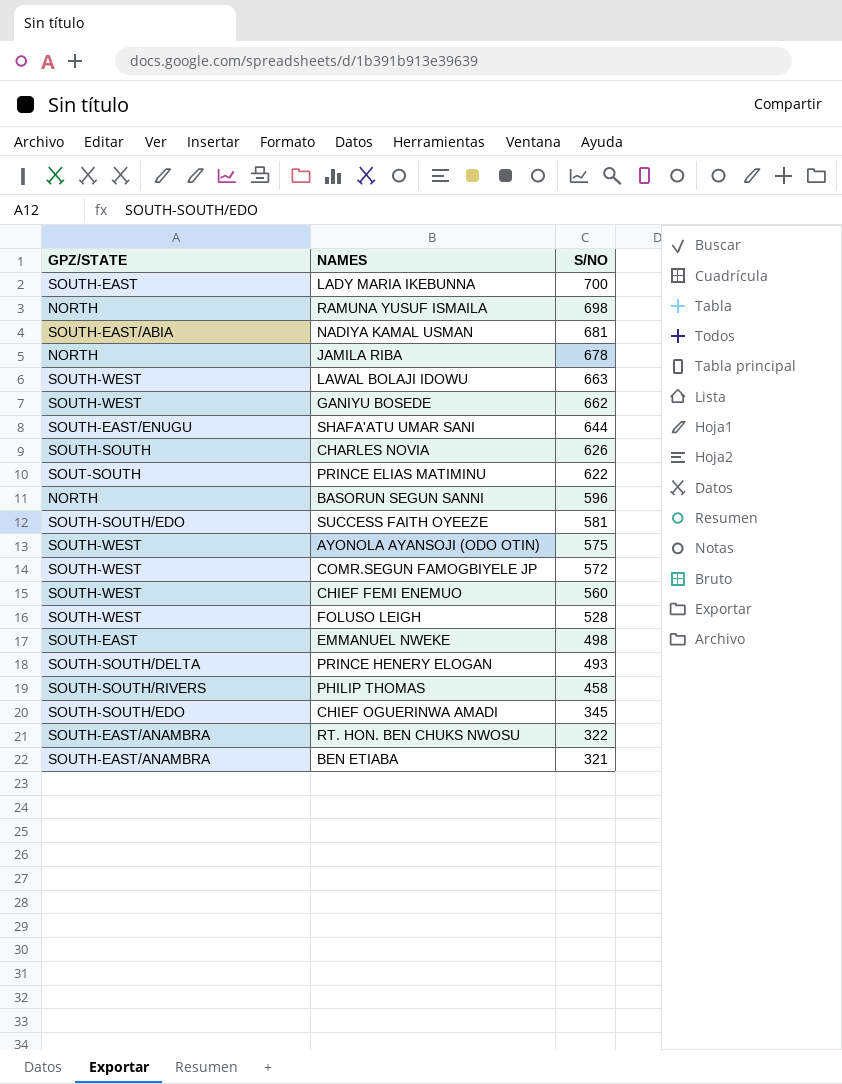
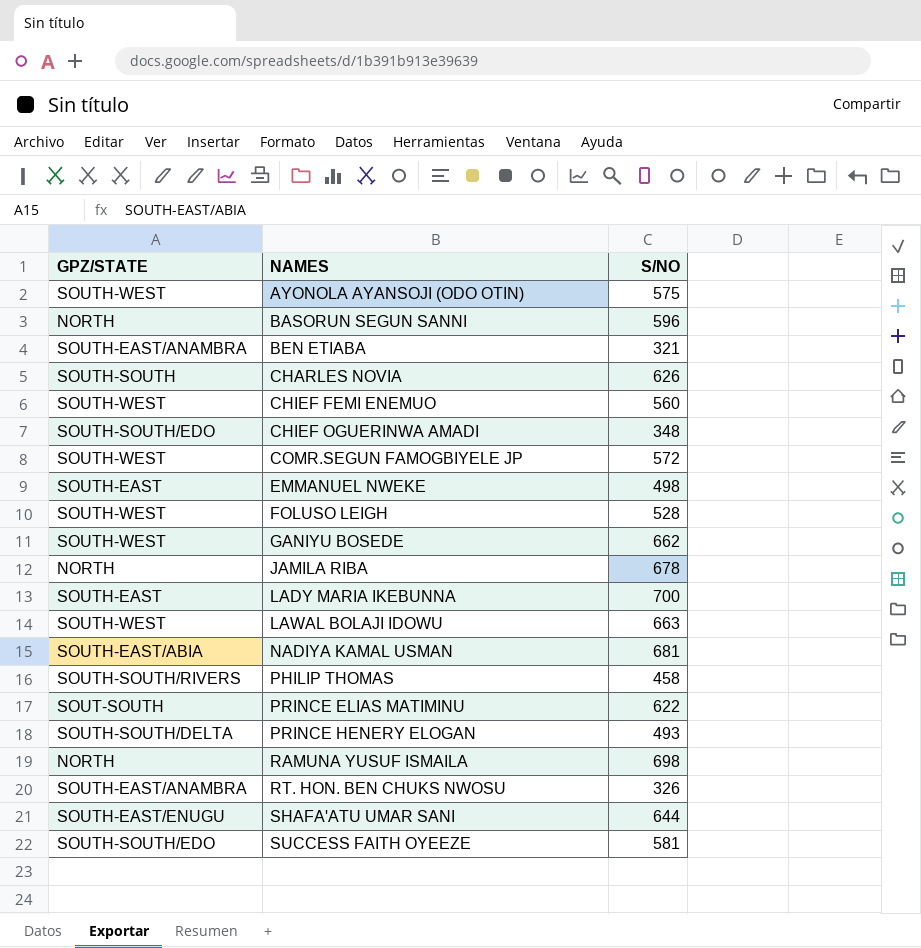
row order: S/NO descending -> NAMES ascending
CHIEF OGUERINWA AMADI | S/NO: 345 -> 348
RT. HON. BEN CHUKS NWOSU | S/NO: 322 -> 326

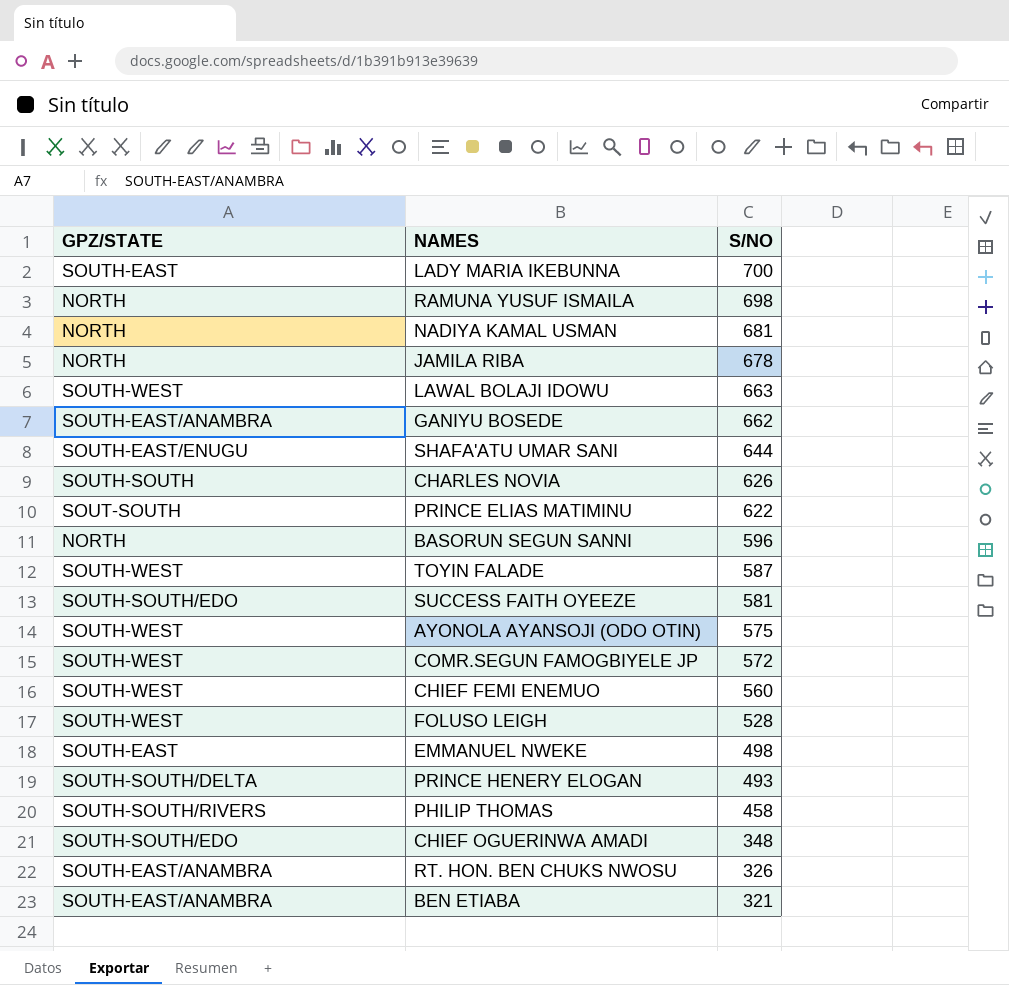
row order: NAMES ascending -> S/NO descending
NADIYA KAMAL USMAN | GPZ/STATE: SOUTH-EAST/ABIA -> NORTH
GANIYU BOSEDE | GPZ/STATE: SOUTH-WEST -> SOUTH-EAST/ANAMBRA
row TOYIN FALADE: none -> SOUTH-WEST | 587

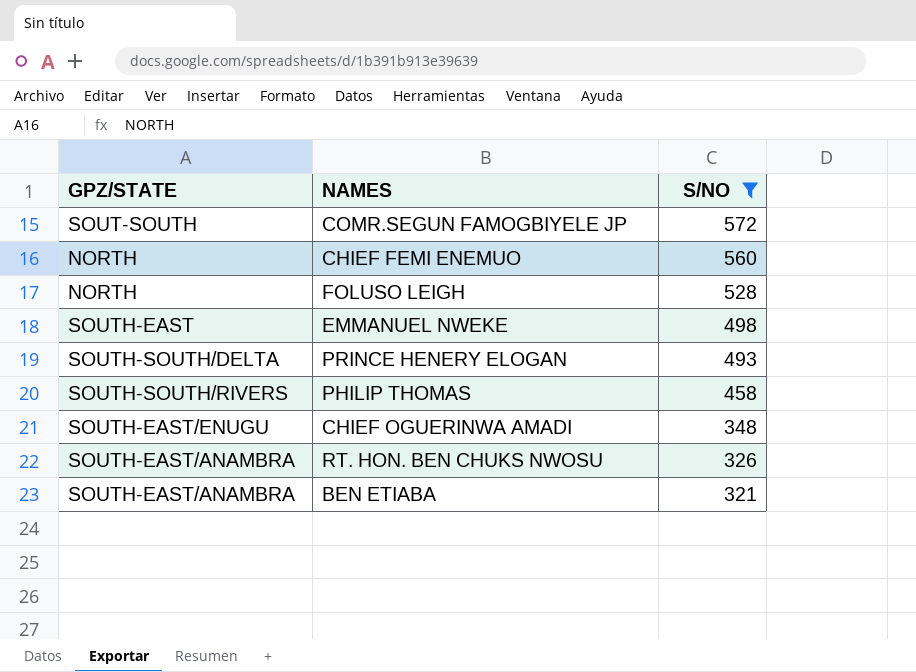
filter: none -> S/NO <= 572
COMR.SEGUN FAMOGBIYELE JP | GPZ/STATE: SOUTH-WEST -> SOUT-SOUTH
CHIEF FEMI ENEMUO | GPZ/STATE: SOUTH-WEST -> NORTH
FOLUSO LEIGH | GPZ/STATE: SOUTH-WEST -> NORTH
CHIEF OGUERINWA AMADI | GPZ/STATE: SOUTH-SOUTH/EDO -> SOUTH-EAST/ENUGU

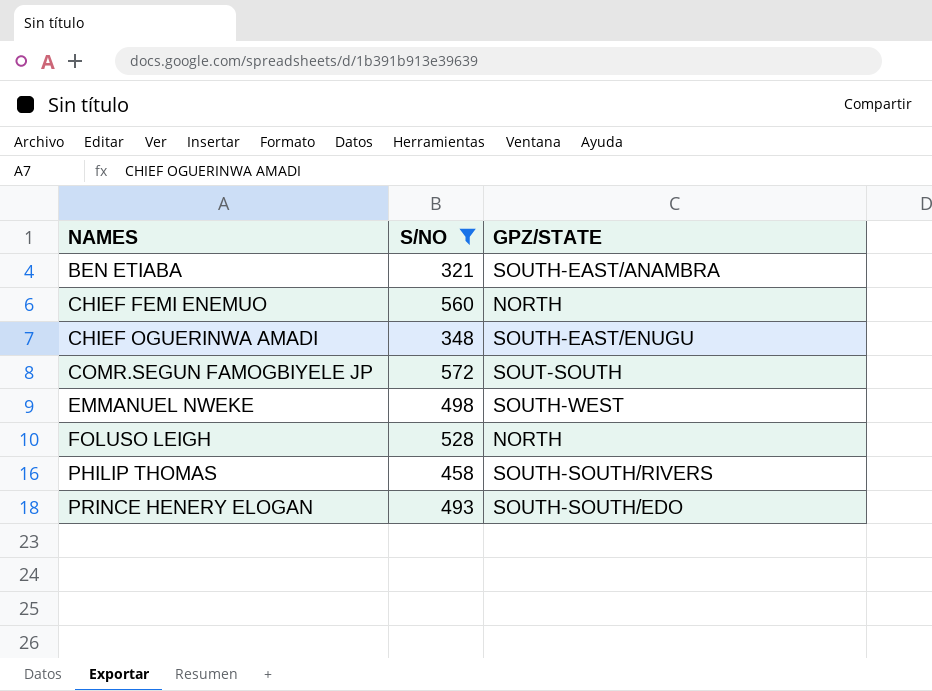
row order: S/NO descending -> NAMES ascending
column GPZ/STATE | position: 1 -> 3
row RT. HON. BEN CHUKS NWOSU: SOUTH-EAST/ANAMBRA | 326 -> none
EMMANUEL NWEKE | GPZ/STATE: SOUTH-EAST -> SOUTH-WEST
PRINCE HENERY ELOGAN | GPZ/STATE: SOUTH-SOUTH/DELTA -> SOUTH-SOUTH/EDO

